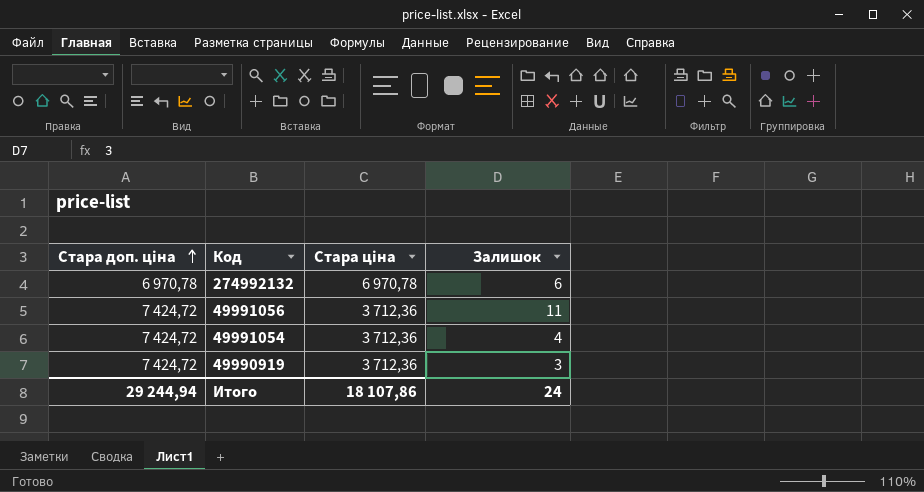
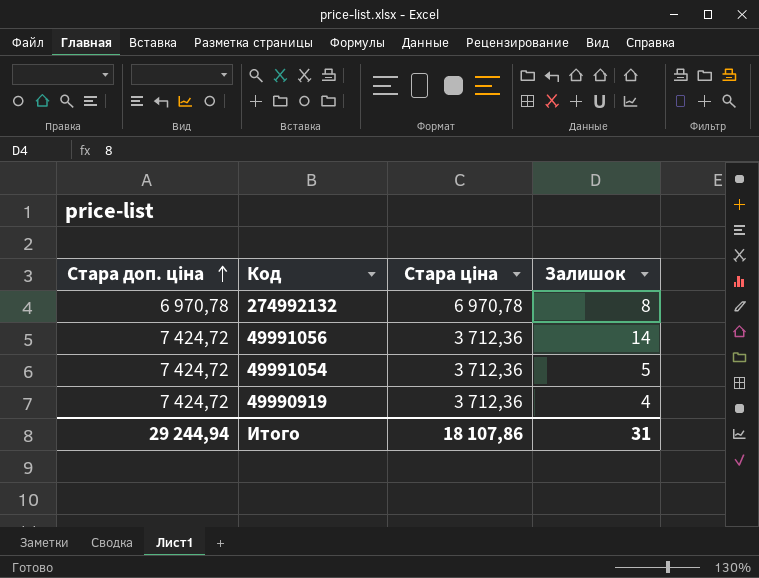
274992132 | Залишок: 6 -> 8
49991056 | Залишок: 11 -> 14
49991054 | Залишок: 4 -> 5
49990919 | Залишок: 3 -> 4
Итого | Залишок: 24 -> 31

